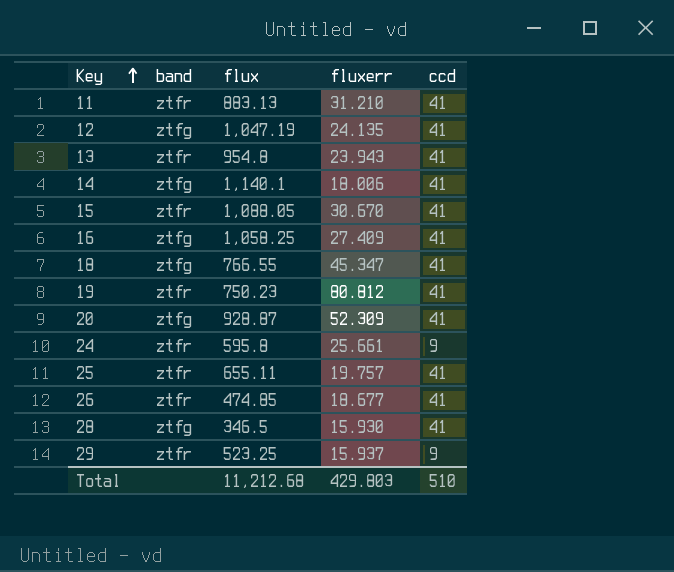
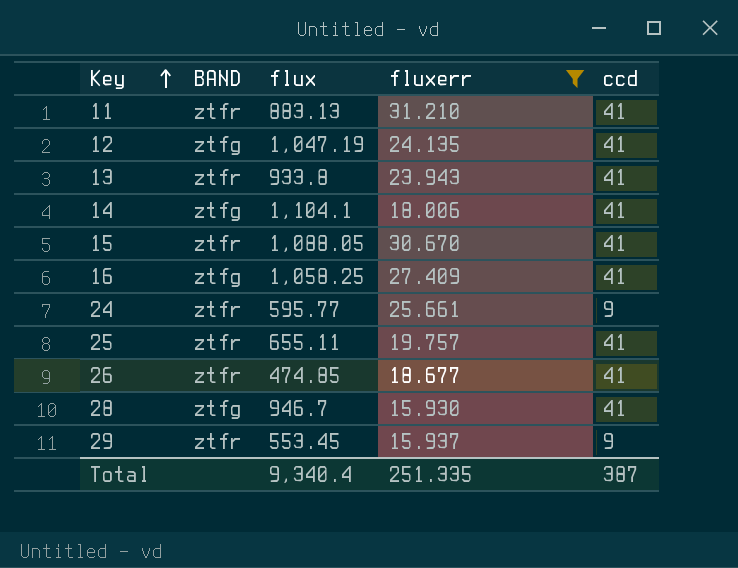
filter: none -> fluxerr <= 31.210
column name: band -> BAND
13 | flux: 954.8 -> 933.8
14 | flux: 1,140.1 -> 1,104.1
24 | flux: 595.8 -> 595.77
28 | flux: 346.5 -> 946.7
29 | flux: 523.25 -> 553.45
Total | flux: 11,212.68 -> 9,340.4
Total | fluxerr: 429.803 -> 251.335
Total | ccd: 510 -> 387

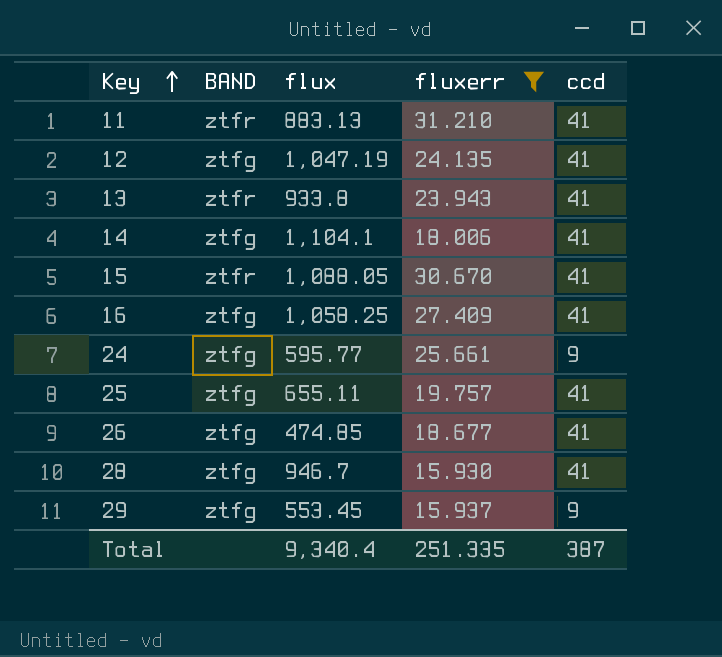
24 | BAND: ztfr -> ztfg
25 | BAND: ztfr -> ztfg
26 | BAND: ztfr -> ztfg
29 | BAND: ztfr -> ztfg

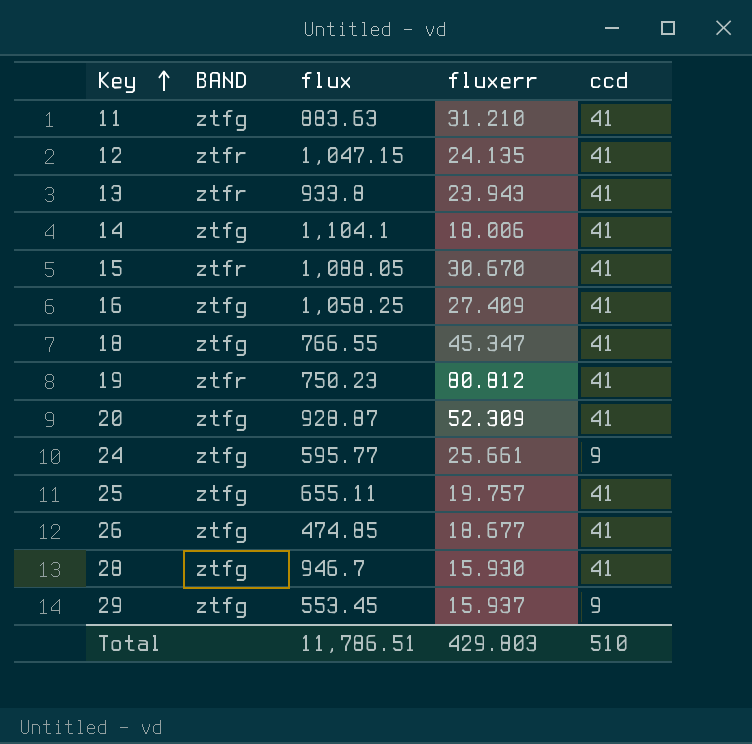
filter: fluxerr <= 31.210 -> none
11 | BAND: ztfr -> ztfg
11 | flux: 883.13 -> 883.63
12 | BAND: ztfg -> ztfr
12 | flux: 1,047.19 -> 1,047.15
Total | flux: 9,340.4 -> 11,786.51
Total | fluxerr: 251.335 -> 429.803
Total | ccd: 387 -> 510

